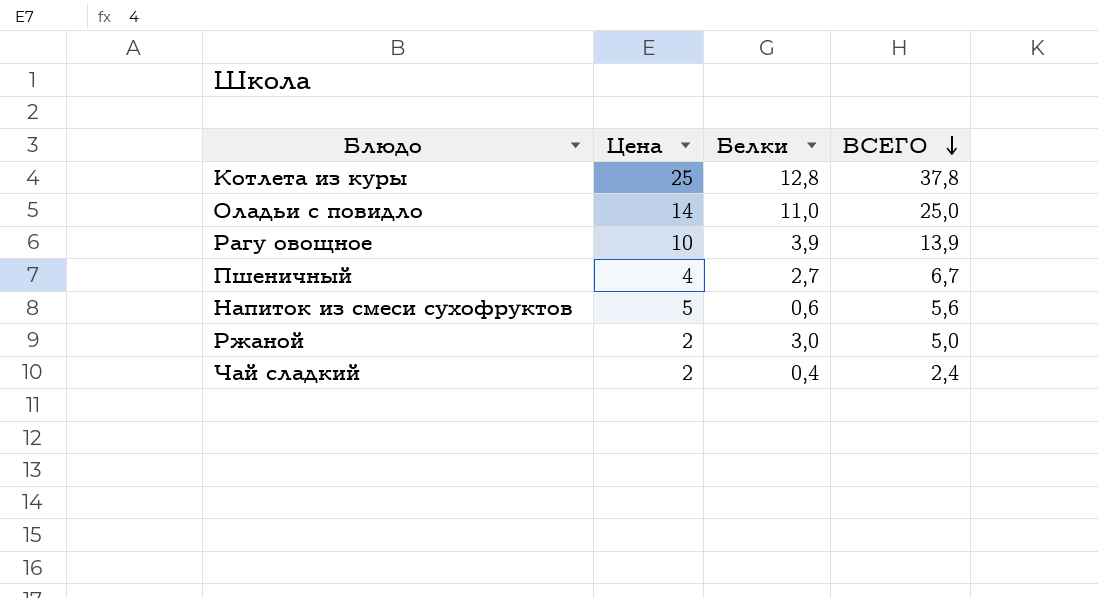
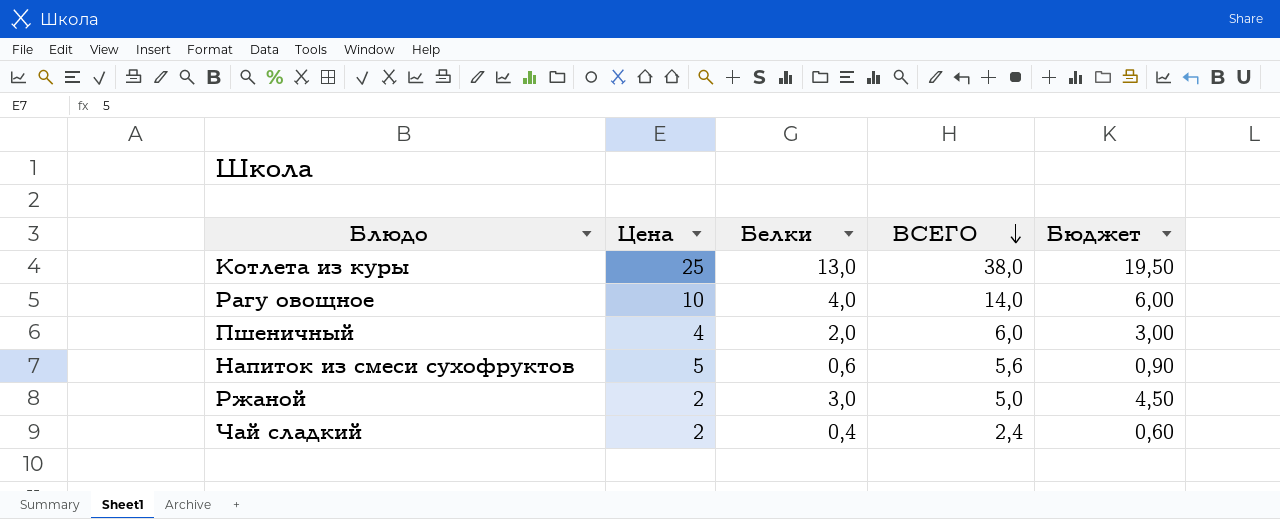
column Бюджет | formula: none -> [Белки] * 1,5
row Оладьи с повидло: 14 | 11,0 | 25,0 -> none
Котлета из куры | Белки: 12,8 -> 13,0
Котлета из куры | ВСЕГО: 37,8 -> 38,0
Рагу овощное | Белки: 3,9 -> 4,0
Рагу овощное | ВСЕГО: 13,9 -> 14,0
Пшеничный | Белки: 2,7 -> 2,0
Пшеничный | ВСЕГО: 6,7 -> 6,0

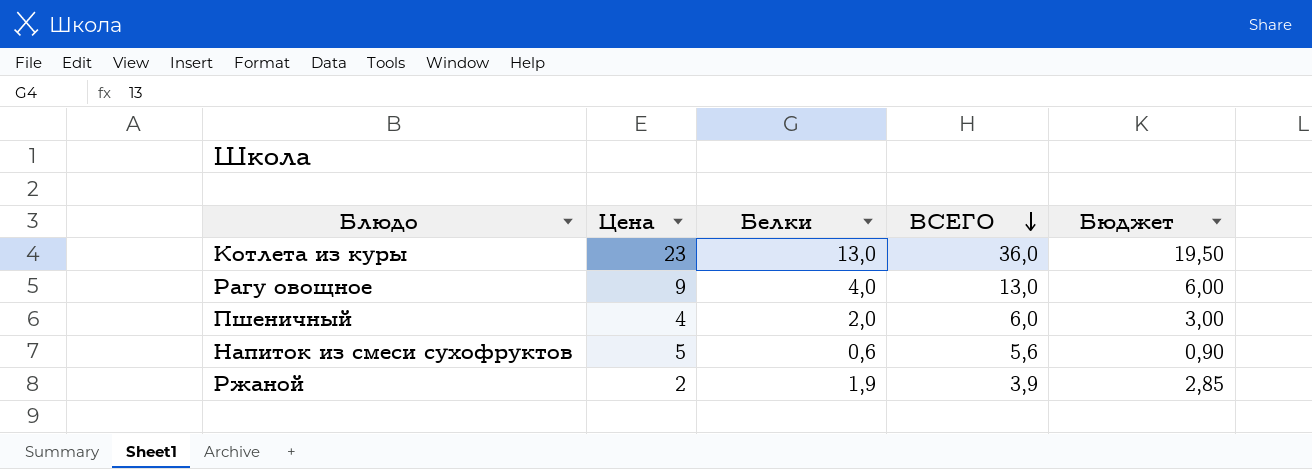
row Чай сладкий: 2 | 0,4 | 2,4 | 0,60 -> none
Котлета из куры | Цена: 25 -> 23
Котлета из куры | ВСЕГО: 38,0 -> 36,0
Рагу овощное | Цена: 10 -> 9
Рагу овощное | ВСЕГО: 14,0 -> 13,0
Ржаной | Белки: 3,0 -> 1,9
Ржаной | ВСЕГО: 5,0 -> 3,9
Ржаной | Бюджет: 4,50 -> 2,85

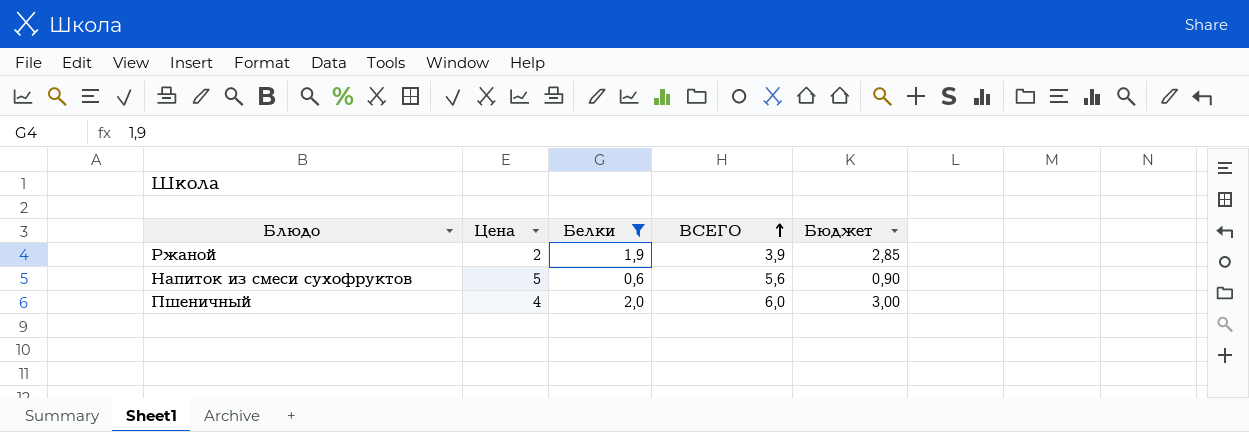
filter: none -> Белки <= 2,0
row order: ВСЕГО descending -> ВСЕГО ascending

